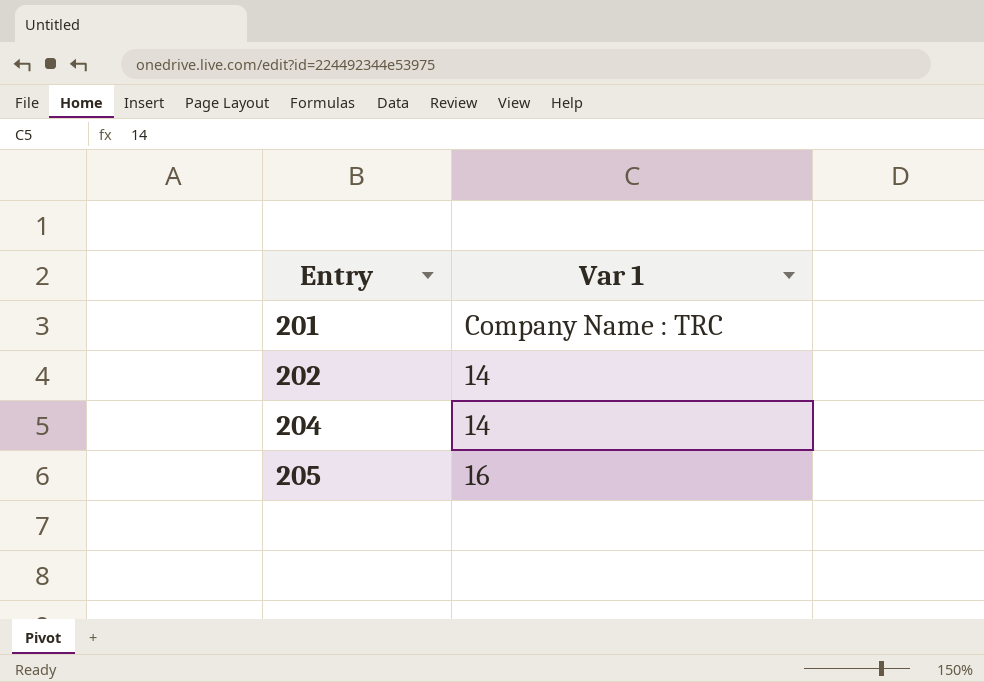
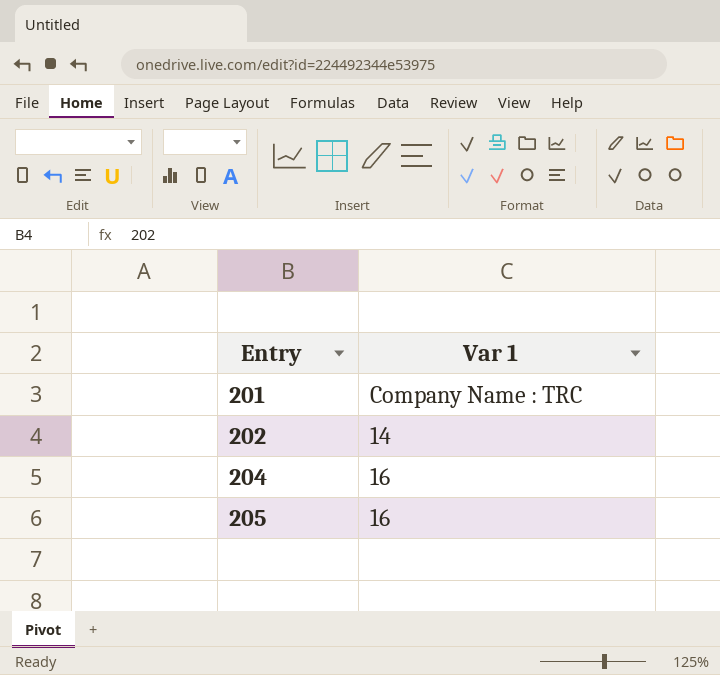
204 | Var 1: 14 -> 16

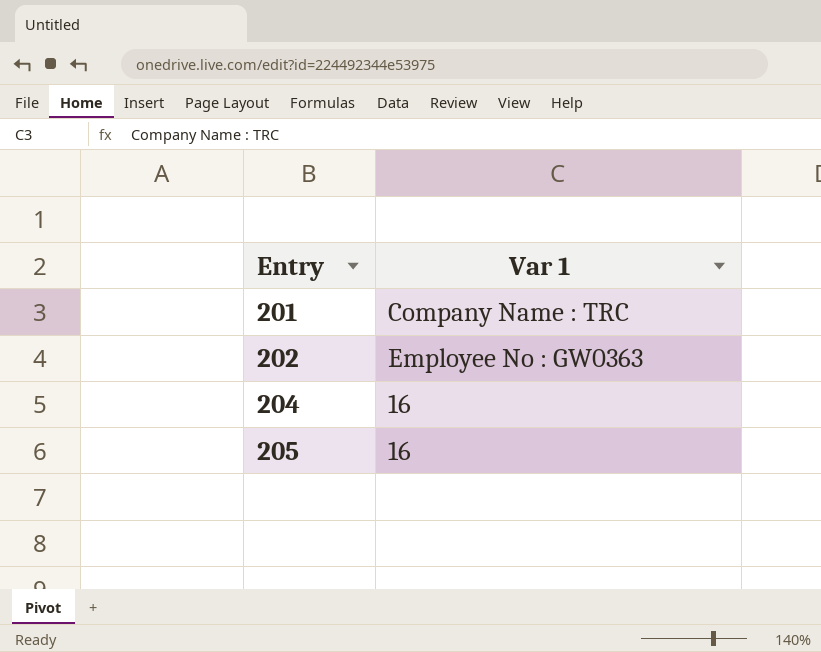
202 | Var 1: 14 -> Employee No : GW0363

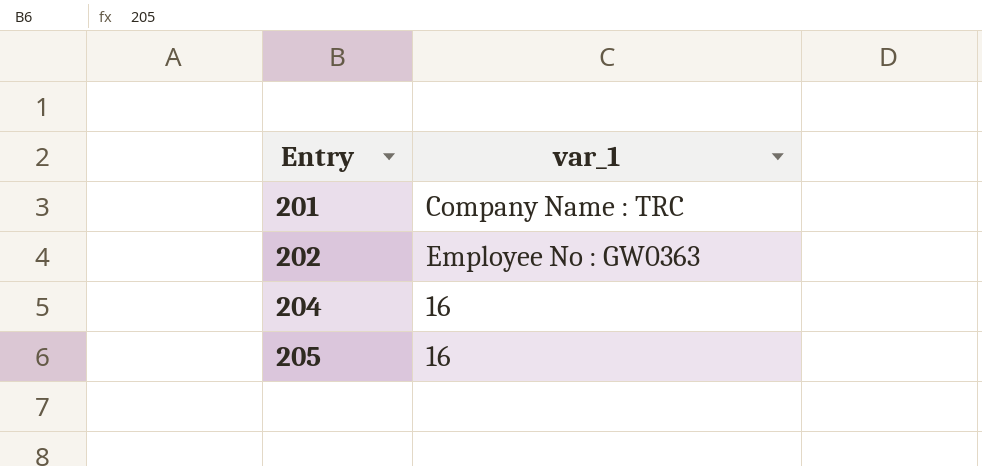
column name: Var 1 -> var_1

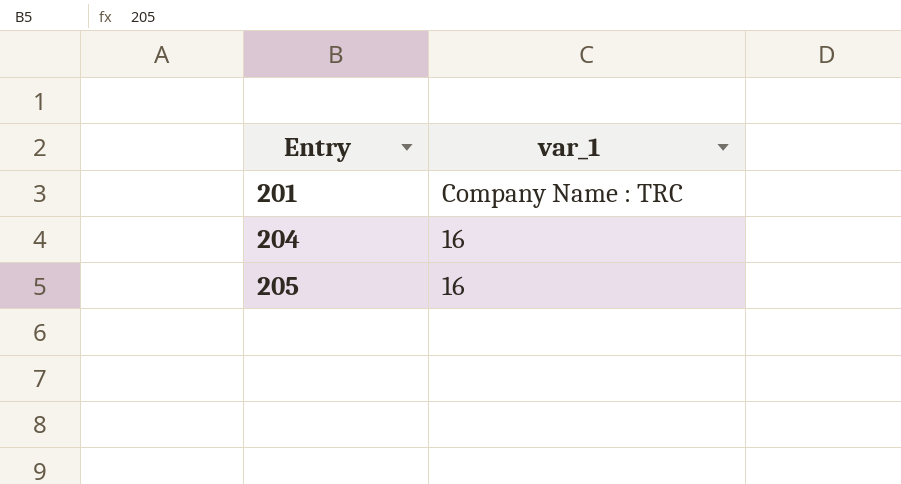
row 202: Employee No : GW0363 -> none

